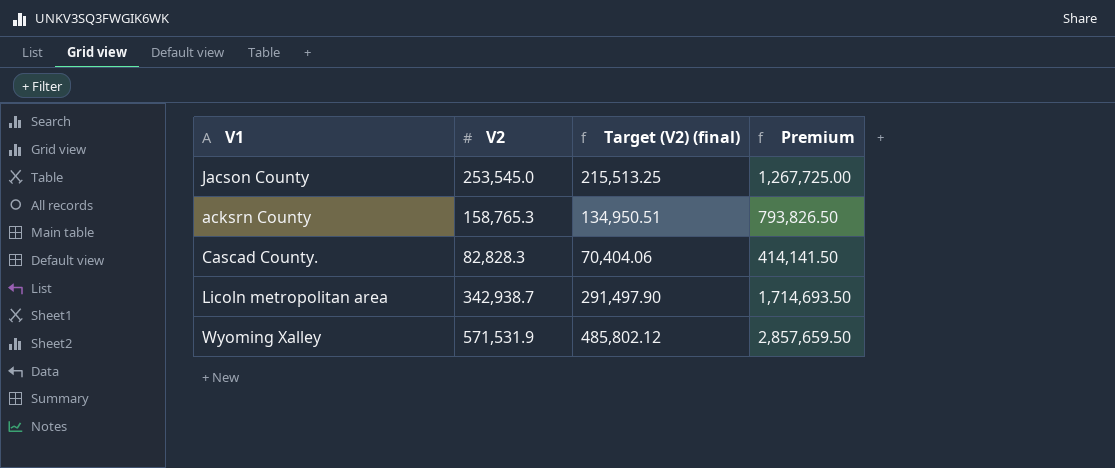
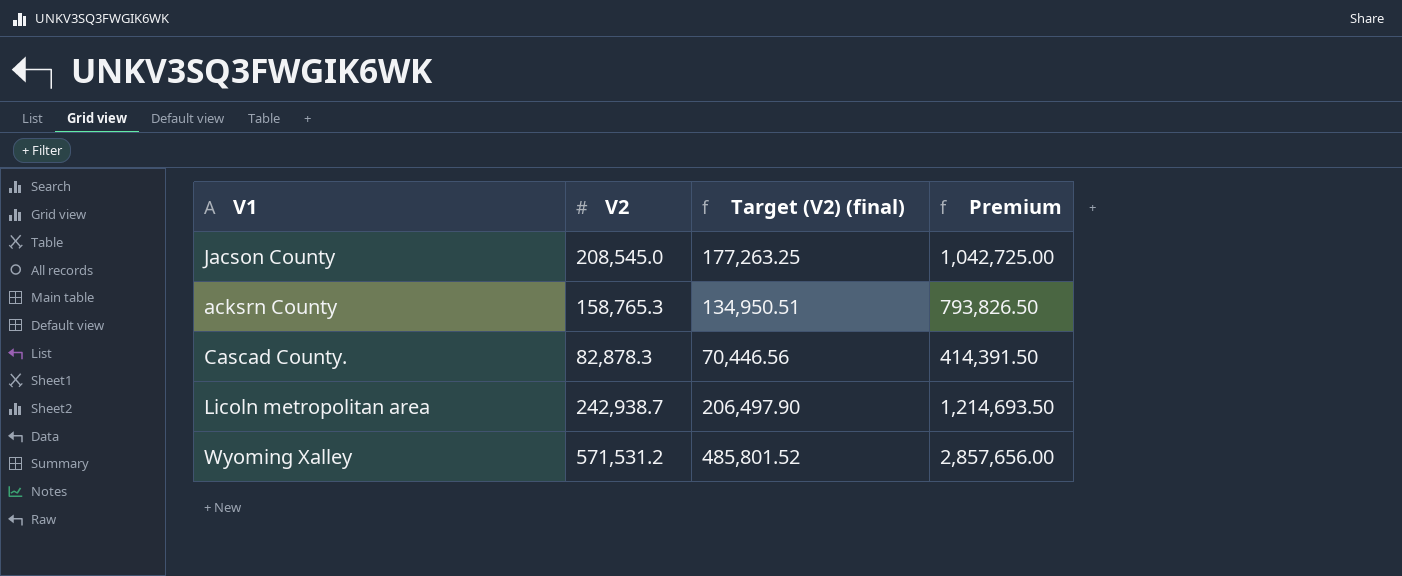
Jacson County | V2: 253,545.0 -> 208,545.0
Jacson County | Target (V2) (final): 215,513.25 -> 177,263.25
Jacson County | Premium: 1,267,725.00 -> 1,042,725.00
Cascad County. | V2: 82,828.3 -> 82,878.3
Cascad County. | Target (V2) (final): 70,404.06 -> 70,446.56
Cascad County. | Premium: 414,141.50 -> 414,391.50
Licoln metropolitan area | V2: 342,938.7 -> 242,938.7
Licoln metropolitan area | Target (V2) (final): 291,497.90 -> 206,497.90
Licoln metropolitan area | Premium: 1,714,693.50 -> 1,214,693.50
Wyoming Xalley | V2: 571,531.9 -> 571,531.2
Wyoming Xalley | Target (V2) (final): 485,802.12 -> 485,801.52
Wyoming Xalley | Premium: 2,857,659.50 -> 2,857,656.00

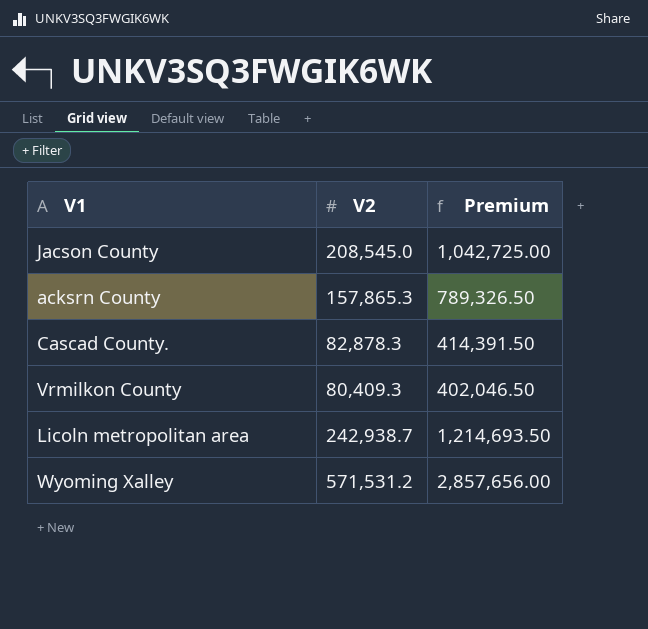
column Target (V2) (final) | formula: [V2] * 0.85 -> none
acksrn County | V2: 158,765.3 -> 157,865.3
acksrn County | Premium: 793,826.50 -> 789,326.50
row Vrmilkon County: none -> 80,409.3 | 402,046.50

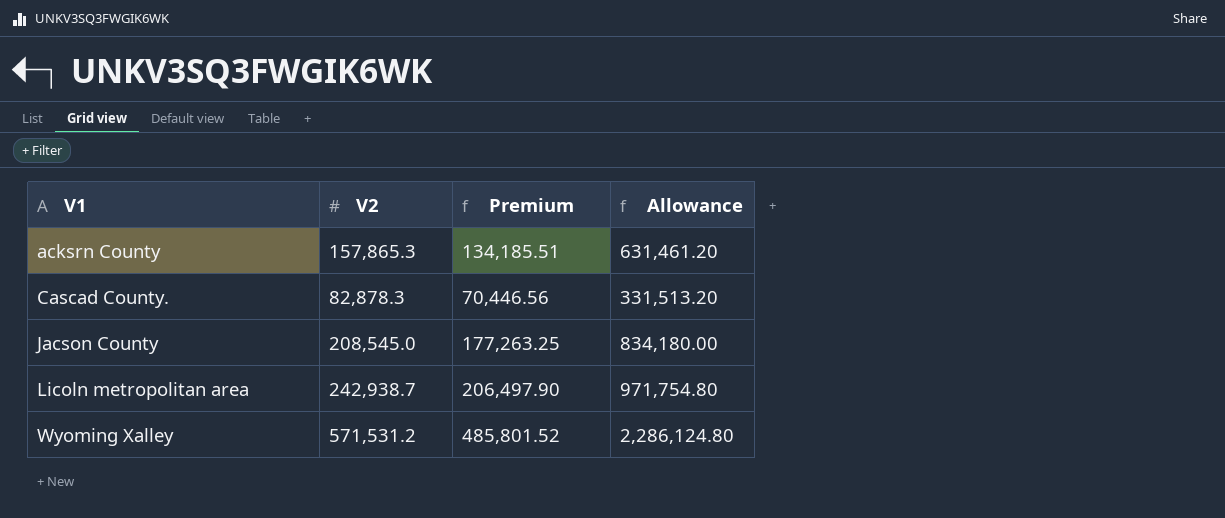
row order: none -> V1 ascending
column Premium | formula: [V2] * 5 -> [V2] * 0.85
column Allowance | formula: none -> [V2] * 4
row Vrmilkon County: 80,409.3 | 402,046.50 -> none

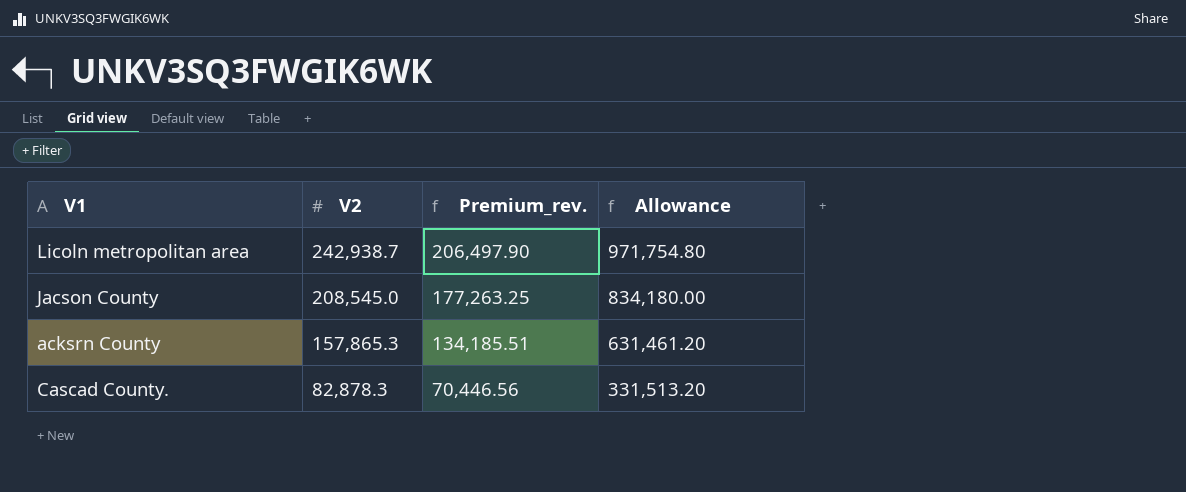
row order: V1 ascending -> V2 descending
column name: Premium -> Premium_rev.
row Wyoming Xalley: 571,531.2 | 485,801.52 | 2,286,124.80 -> none

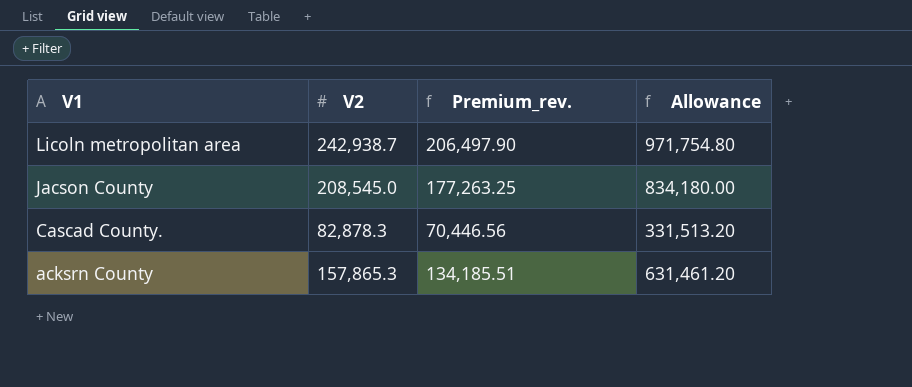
row order: V2 descending -> V1 descending

